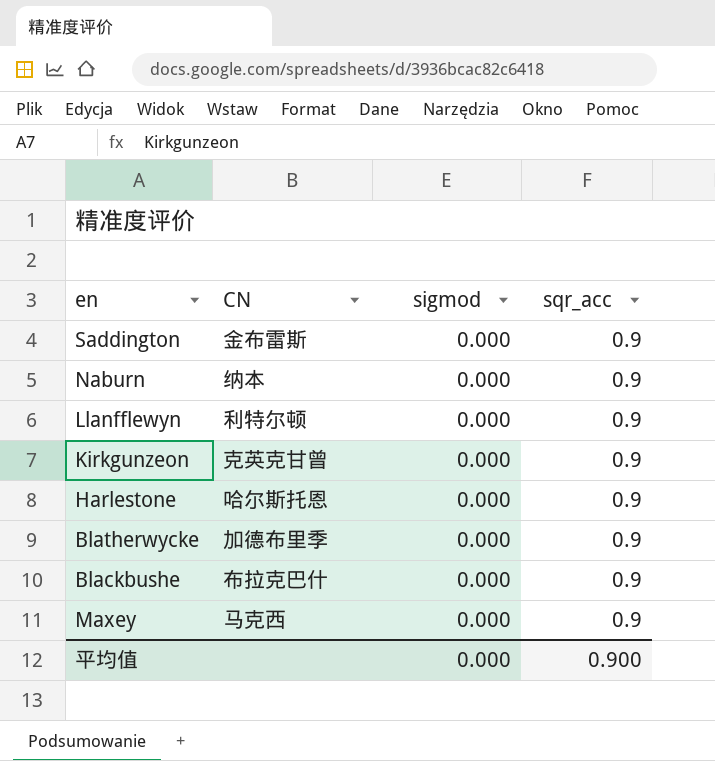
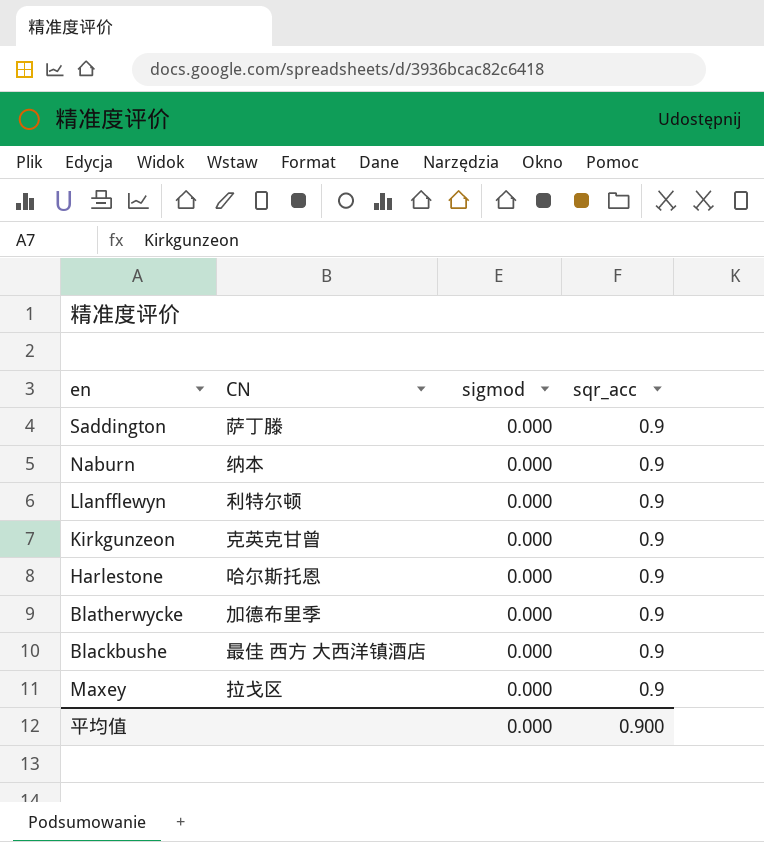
Saddington | CN: 金布雷斯 -> 萨丁滕
Blackbushe | CN: 布拉克巴什 -> 最佳 西方 大西洋镇酒店
Maxey | CN: 马克西 -> 拉戈区

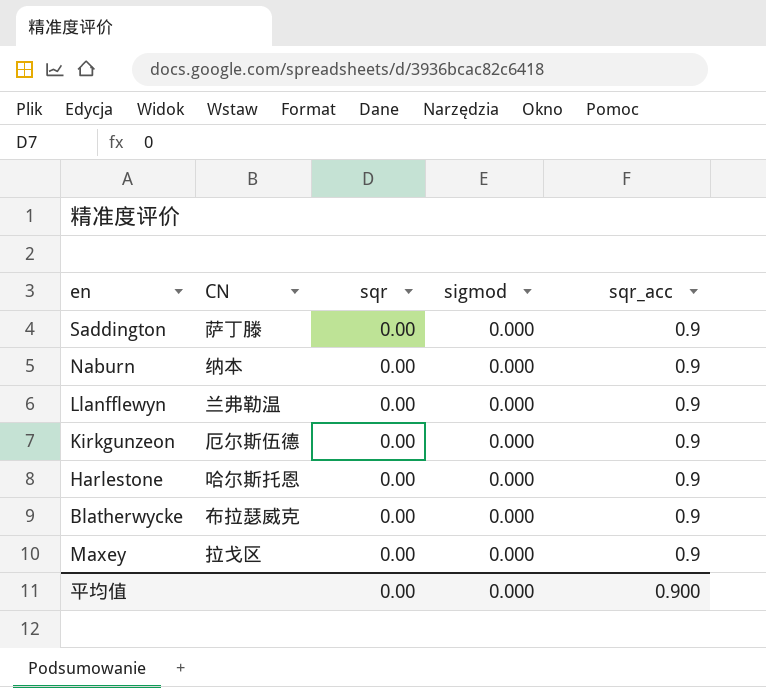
column sqr | position: none -> 3
row Blackbushe: 最佳 西方 大西洋镇酒店 | 0.000 | 0.9 -> none
Llanfflewyn | CN: 利特尔顿 -> 兰弗勒温
Kirkgunzeon | CN: 克英克甘曾 -> 厄尔斯伍德
Blatherwycke | CN: 加德布里季 -> 布拉瑟威克

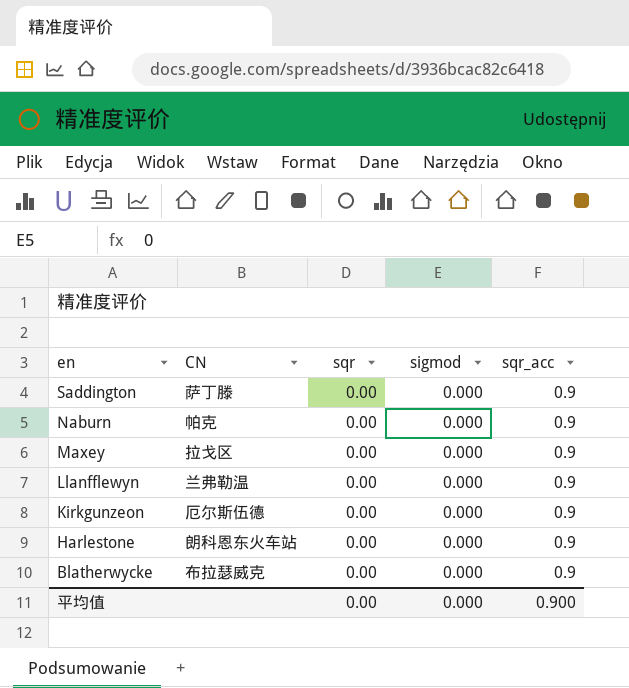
row order: none -> en descending
Naburn | CN: 纳本 -> 帕克
Harlestone | CN: 哈尔斯托恩 -> 朗科恩东火车站

